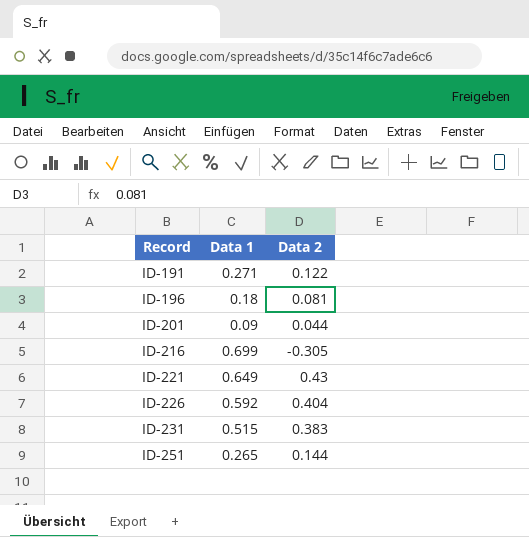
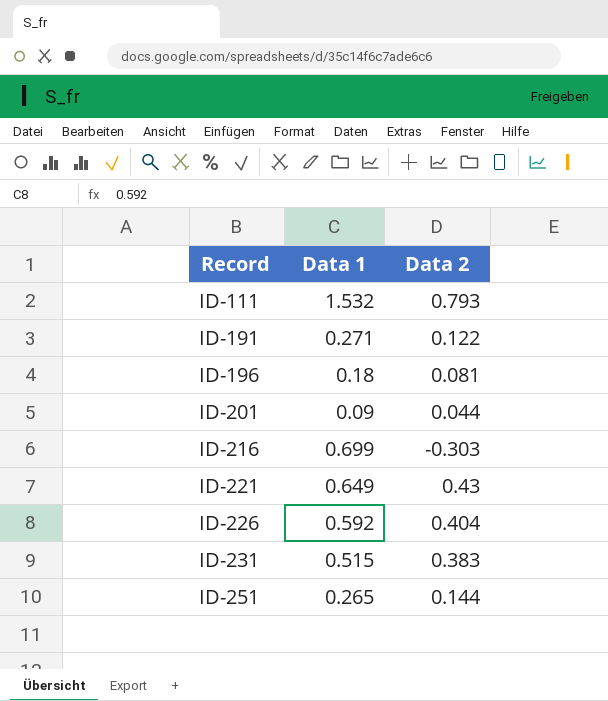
row ID-111: none -> 1.532 | 0.793
ID-216 | Data 2: -0.305 -> -0.303

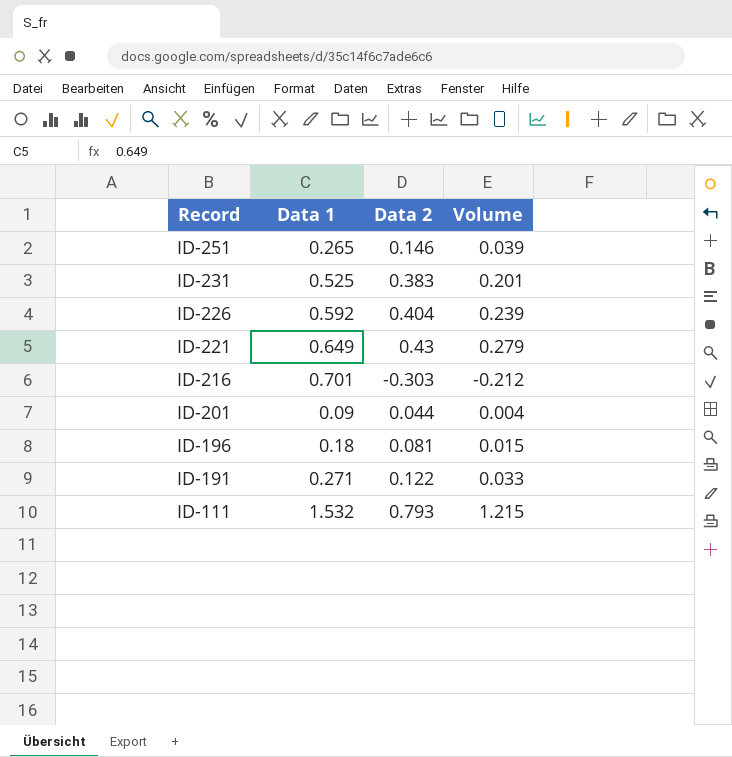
row order: Record ascending -> Record descending
column Volume | formula: none -> [Data 1] * [Data 2]
ID-251 | Data 2: 0.144 -> 0.146
ID-231 | Data 1: 0.515 -> 0.525
ID-216 | Data 1: 0.699 -> 0.701

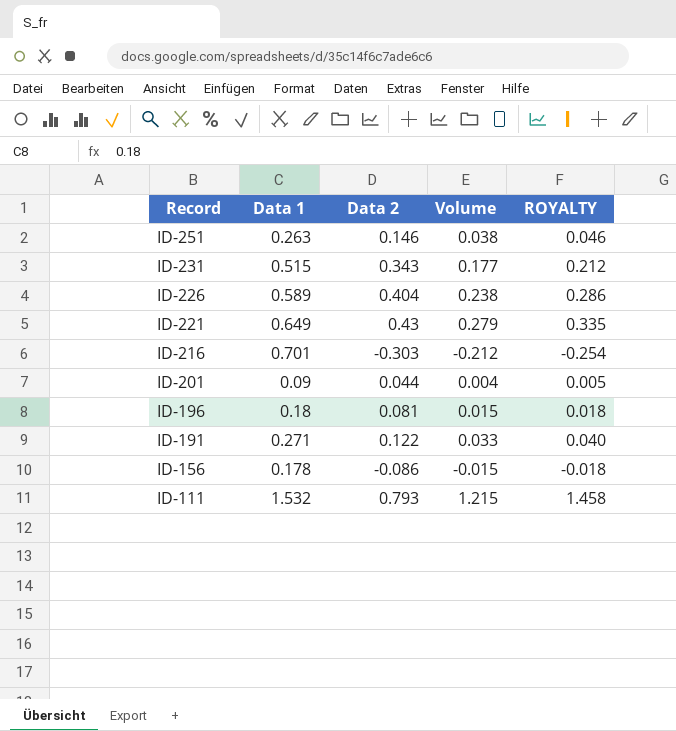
column ROYALTY | formula: none -> [Volume] * 1.2
ID-251 | Data 1: 0.265 -> 0.263
ID-251 | Volume: 0.039 -> 0.038
ID-231 | Data 1: 0.525 -> 0.515
ID-231 | Data 2: 0.383 -> 0.343
ID-231 | Volume: 0.201 -> 0.177
ID-226 | Data 1: 0.592 -> 0.589
ID-226 | Volume: 0.239 -> 0.238
row ID-156: none -> 0.178 | -0.086 | -0.015 | -0.018

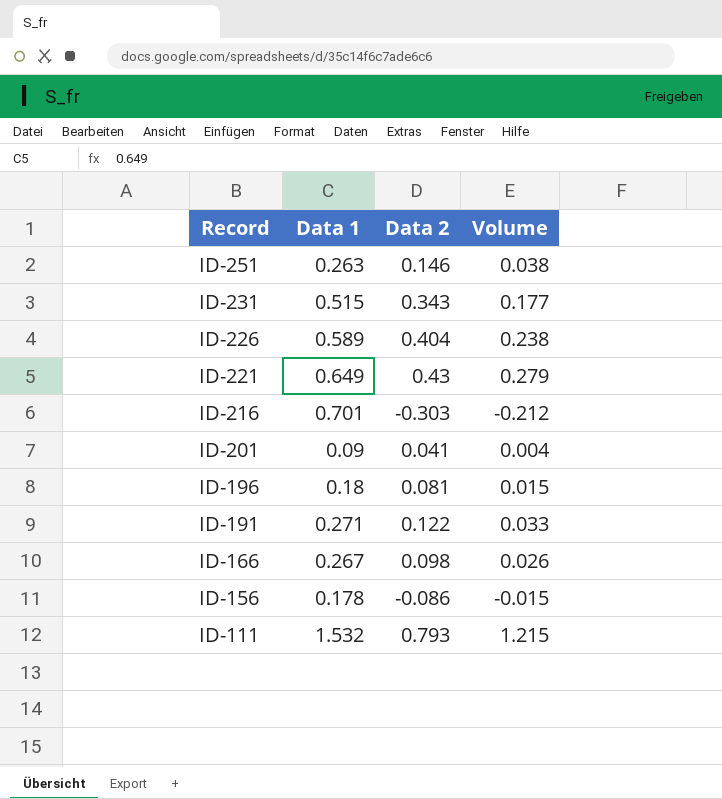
column ROYALTY | formula: [Volume] * 1.2 -> none
ID-201 | Data 2: 0.044 -> 0.041
row ID-166: none -> 0.267 | 0.098 | 0.026

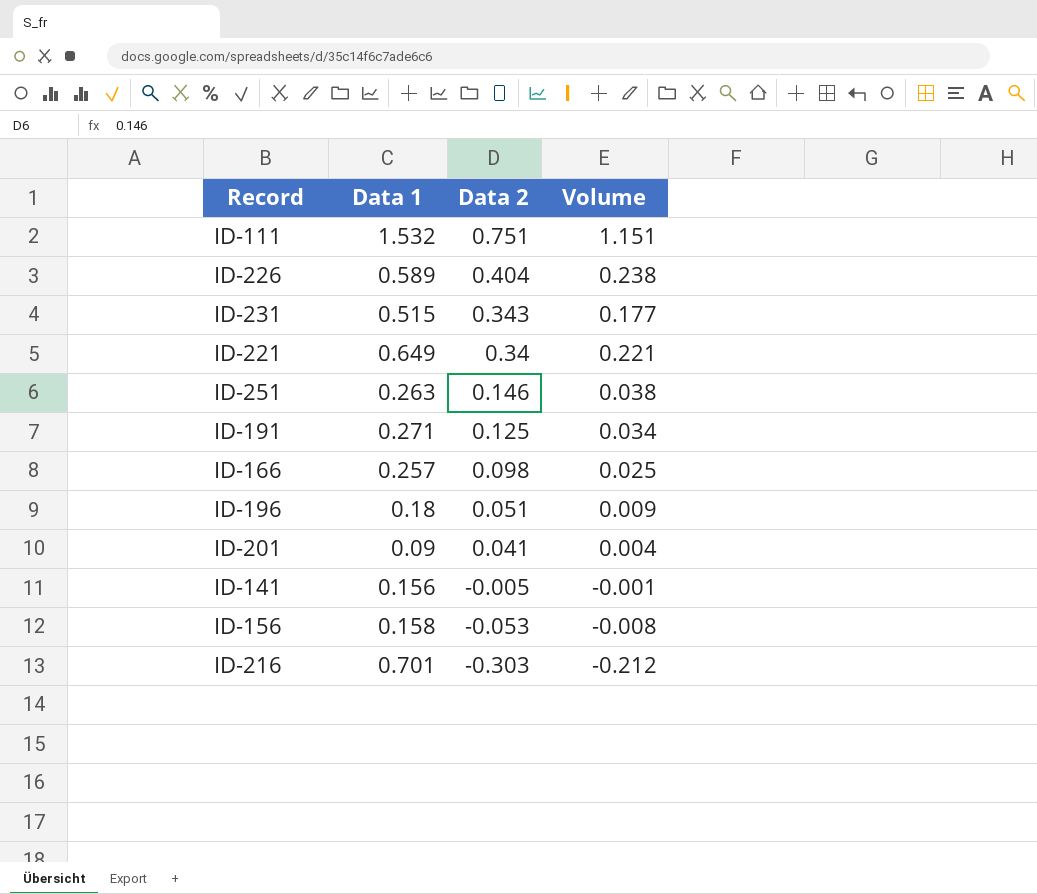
row order: Record descending -> Data 2 descending
ID-111 | Data 2: 0.793 -> 0.751
ID-111 | Volume: 1.215 -> 1.151
ID-221 | Data 2: 0.43 -> 0.34
ID-221 | Volume: 0.279 -> 0.221
ID-191 | Data 2: 0.122 -> 0.125
ID-191 | Volume: 0.033 -> 0.034
ID-166 | Data 1: 0.267 -> 0.257
ID-166 | Volume: 0.026 -> 0.025
ID-196 | Data 2: 0.081 -> 0.051
ID-196 | Volume: 0.015 -> 0.009
row ID-141: none -> 0.156 | -0.005 | -0.001
ID-156 | Data 1: 0.178 -> 0.158
ID-156 | Data 2: -0.086 -> -0.053
ID-156 | Volume: -0.015 -> -0.008

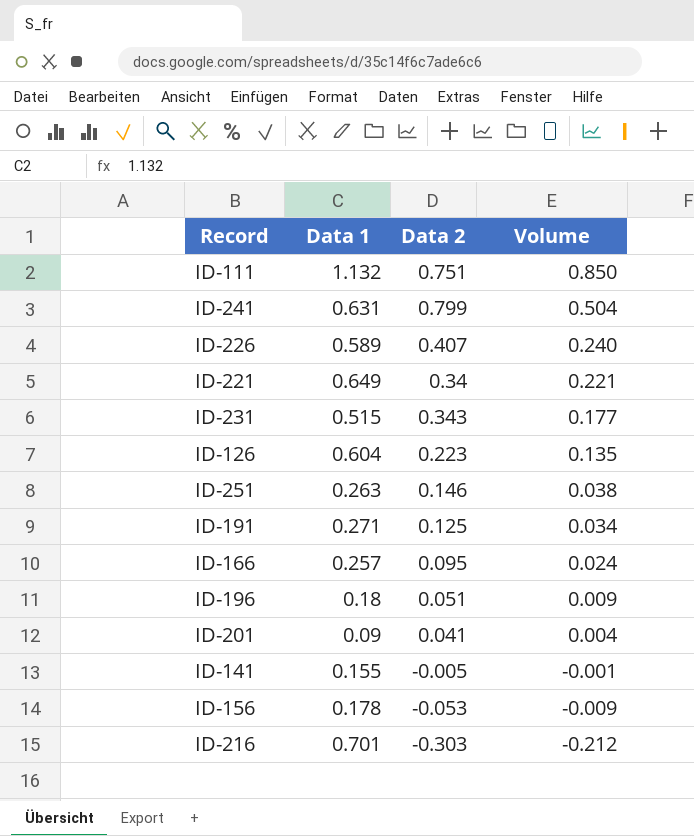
row order: Data 2 descending -> Volume descending
ID-111 | Data 1: 1.532 -> 1.132
ID-111 | Volume: 1.151 -> 0.850
row ID-241: none -> 0.631 | 0.799 | 0.504
ID-226 | Data 2: 0.404 -> 0.407
ID-226 | Volume: 0.238 -> 0.240
row ID-126: none -> 0.604 | 0.223 | 0.135
ID-166 | Data 2: 0.098 -> 0.095
ID-166 | Volume: 0.025 -> 0.024
ID-141 | Data 1: 0.156 -> 0.155
ID-156 | Data 1: 0.158 -> 0.178
ID-156 | Volume: -0.008 -> -0.009

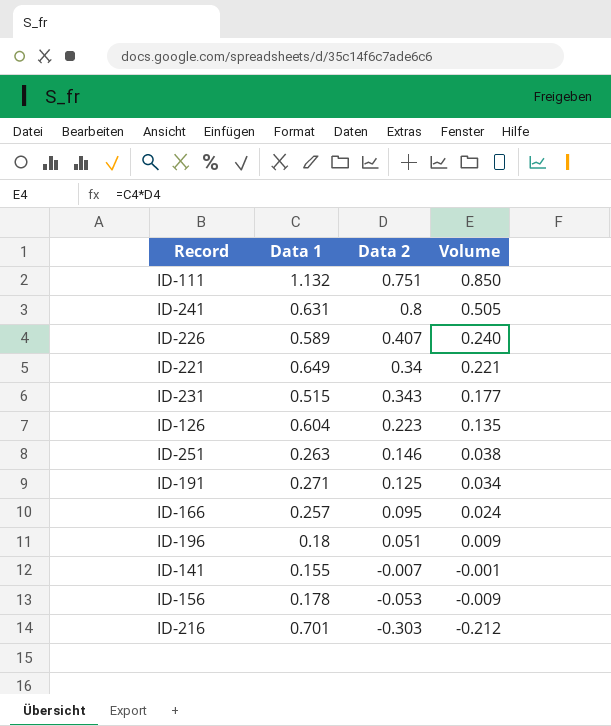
row ID-201: 0.09 | 0.041 | 0.004 -> none
ID-241 | Data 2: 0.799 -> 0.8
ID-241 | Volume: 0.504 -> 0.505
ID-141 | Data 2: -0.005 -> -0.007

